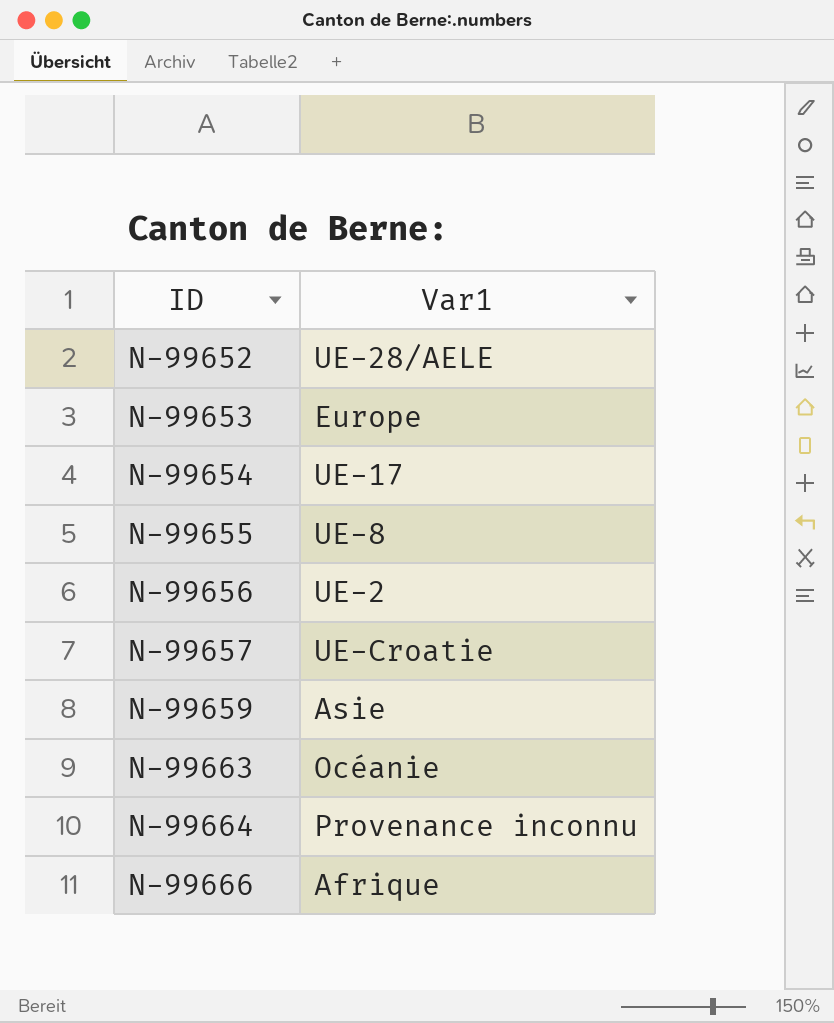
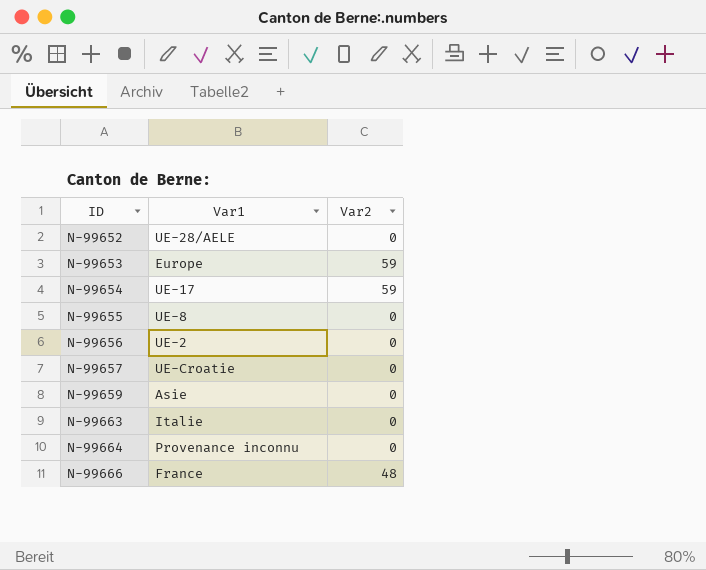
column Var2 | position: none -> 3
N-99663 | Var1: Océanie -> Italie
N-99666 | Var1: Afrique -> France

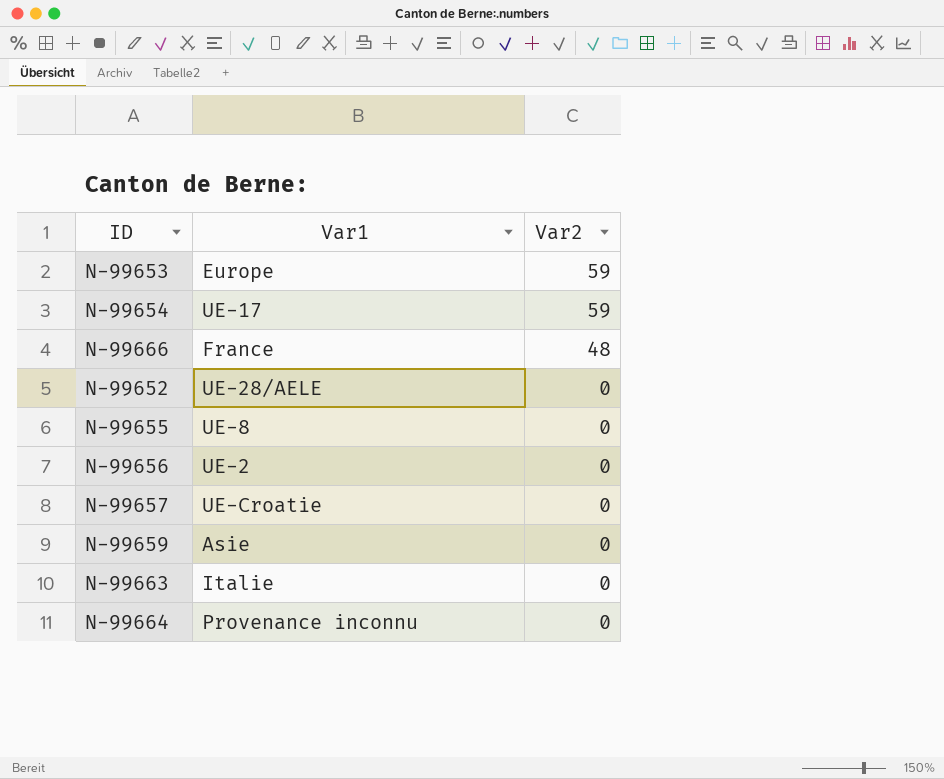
row order: ID ascending -> Var2 descending

